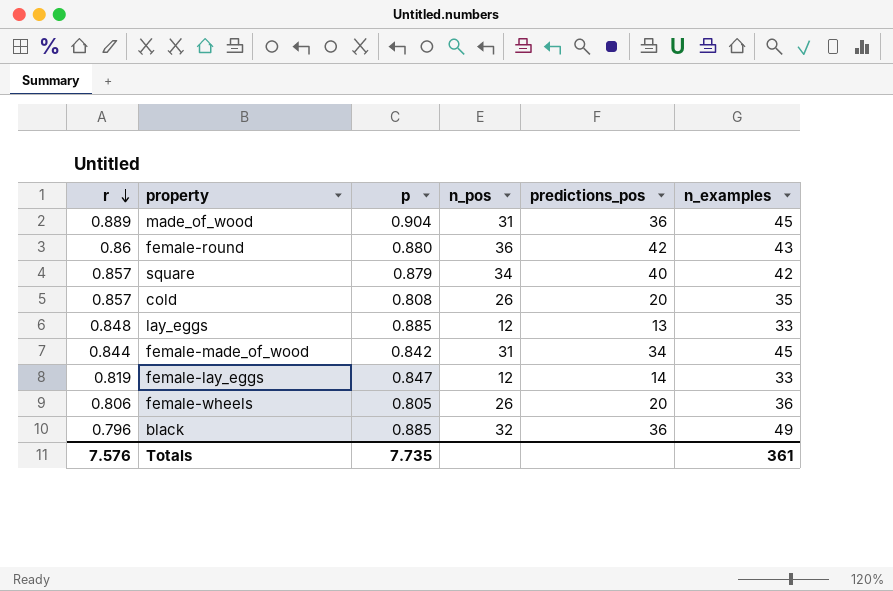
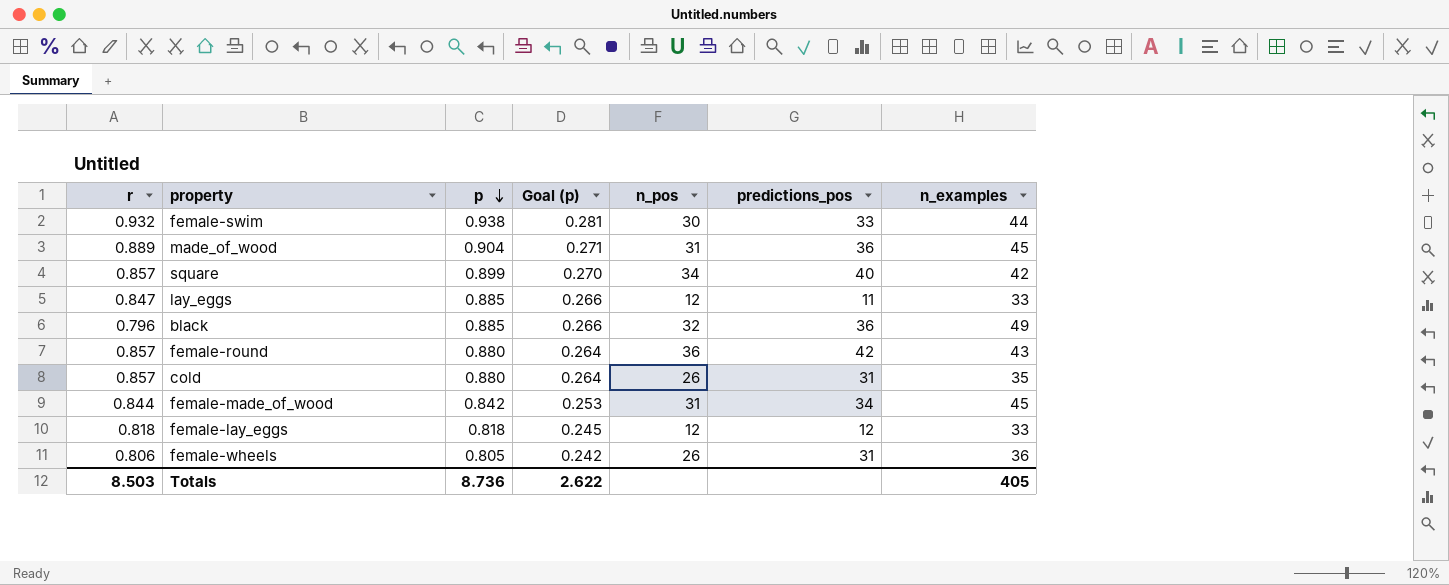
row order: r descending -> p descending
column Goal (p) | formula: none -> [p] * 0.3
row female-swim: none -> 0.932 | 0.938 | 0.281 | 30 | 33 | 44
square | p: 0.879 -> 0.899
lay_eggs | r: 0.848 -> 0.847
lay_eggs | predictions_pos: 13 -> 11
female-round | r: 0.86 -> 0.857
cold | p: 0.808 -> 0.880
cold | predictions_pos: 20 -> 31
female-lay_eggs | r: 0.819 -> 0.818
female-lay_eggs | p: 0.847 -> 0.818
female-lay_eggs | predictions_pos: 14 -> 12
female-wheels | predictions_pos: 20 -> 31
Totals | r: 7.576 -> 8.503
Totals | p: 7.735 -> 8.736
Totals | n_examples: 361 -> 405

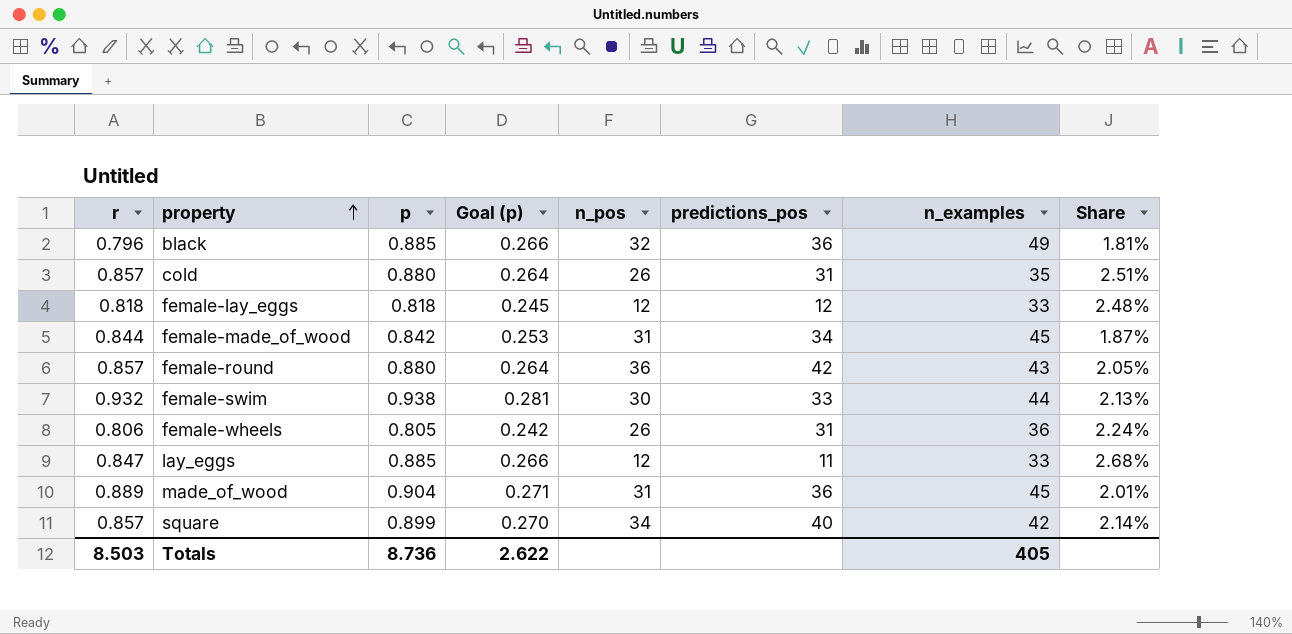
row order: p descending -> property ascending
column Share | formula: none -> [p] / [n_examples]

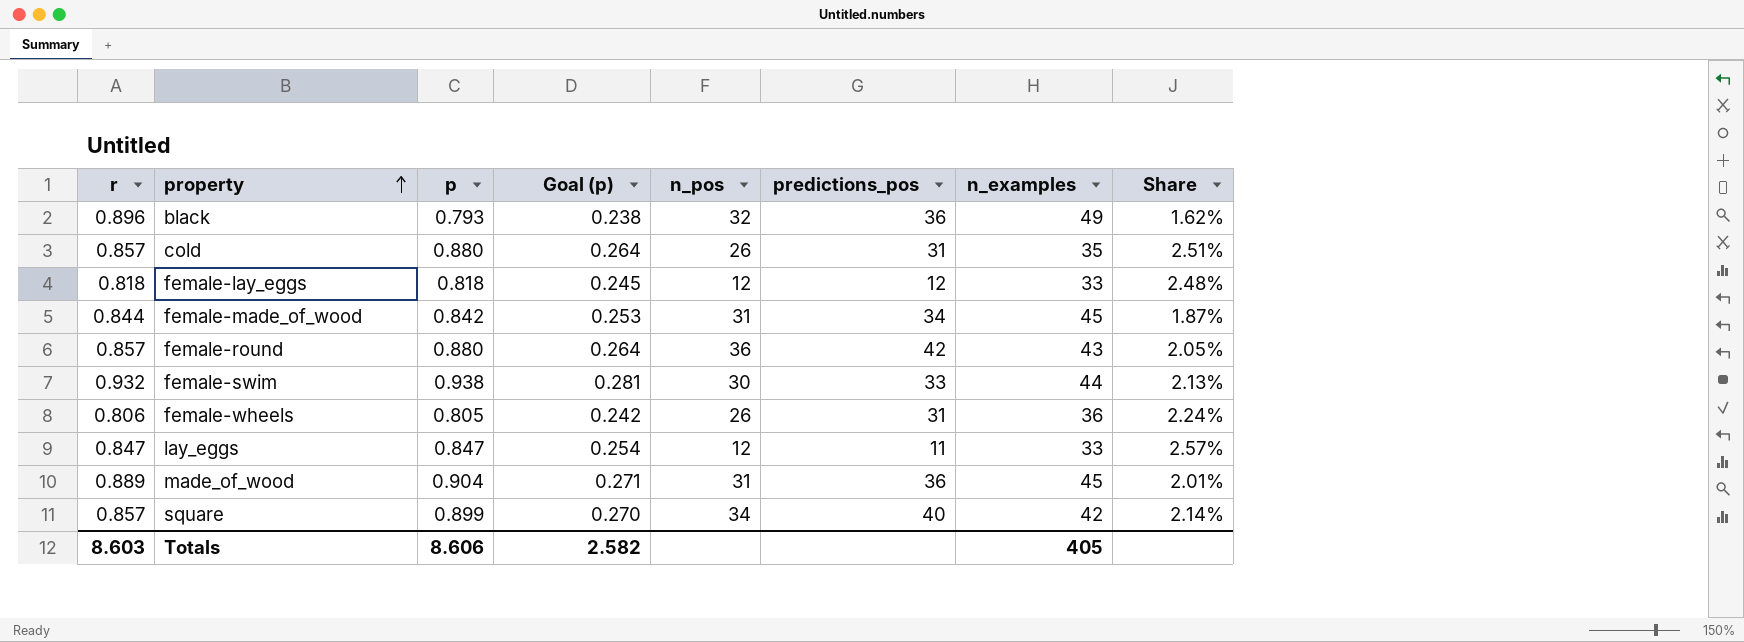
black | r: 0.796 -> 0.896
black | p: 0.885 -> 0.793
black | Goal (p): 0.266 -> 0.238
black | Share: 1.81% -> 1.62%
lay_eggs | p: 0.885 -> 0.847
lay_eggs | Goal (p): 0.266 -> 0.254
lay_eggs | Share: 2.68% -> 2.57%
Totals | r: 8.503 -> 8.603
Totals | p: 8.736 -> 8.606
Totals | Goal (p): 2.622 -> 2.582

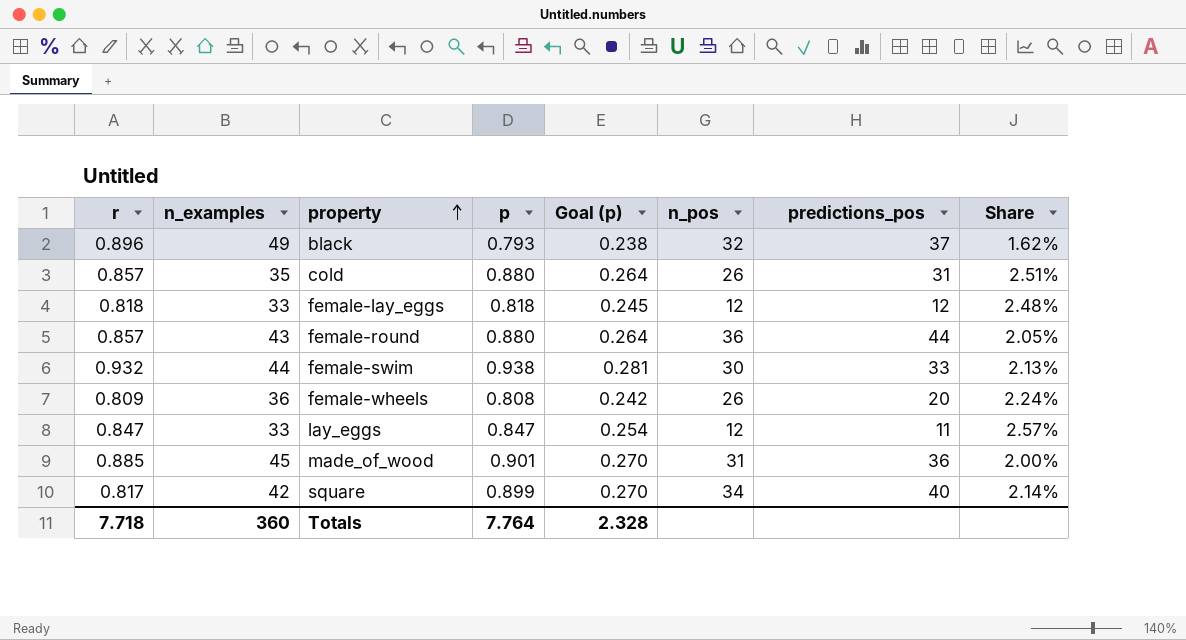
column n_examples | position: 7 -> 2
row female-made_of_wood: 0.844 | 0.842 | 0.253 | 31 | 34 | 45 | 1.87% -> none
black | predictions_pos: 36 -> 37
female-round | predictions_pos: 42 -> 44
female-wheels | r: 0.806 -> 0.809
female-wheels | p: 0.805 -> 0.808
female-wheels | predictions_pos: 31 -> 20
made_of_wood | r: 0.889 -> 0.885
made_of_wood | p: 0.904 -> 0.901
made_of_wood | Goal (p): 0.271 -> 0.270
made_of_wood | Share: 2.01% -> 2.00%
square | r: 0.857 -> 0.817
Totals | r: 8.603 -> 7.718
Totals | n_examples: 405 -> 360
Totals | p: 8.606 -> 7.764
Totals | Goal (p): 2.582 -> 2.328

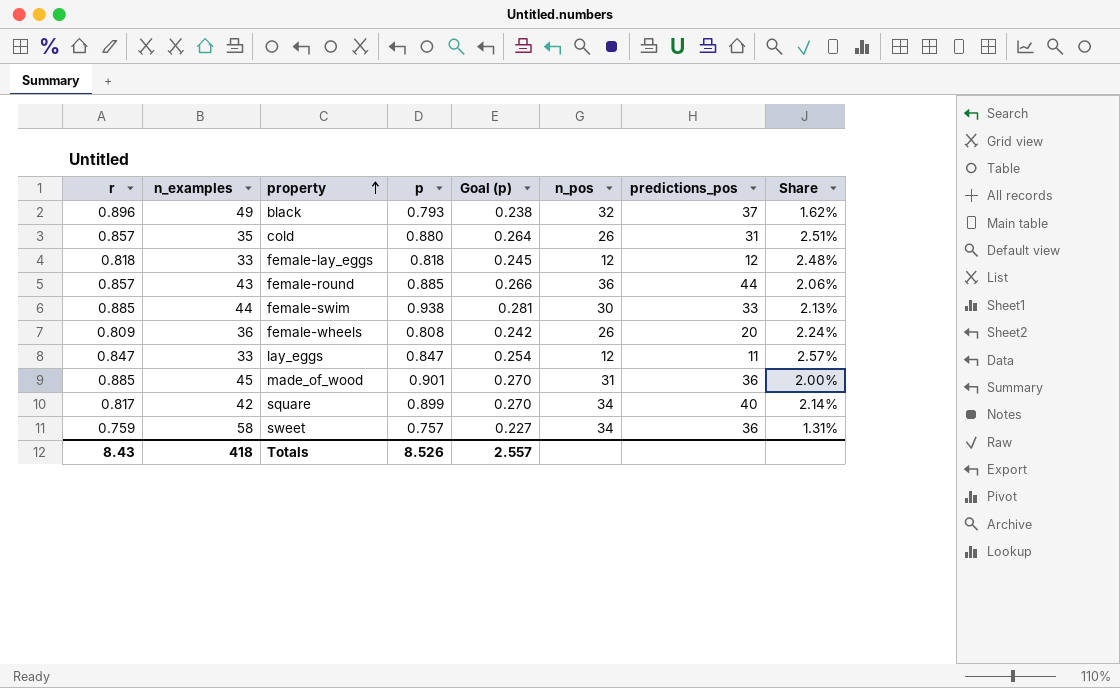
female-round | p: 0.880 -> 0.885
female-round | Goal (p): 0.264 -> 0.266
female-round | Share: 2.05% -> 2.06%
female-swim | r: 0.932 -> 0.885
row sweet: none -> 0.759 | 58 | 0.757 | 0.227 | 34 | 36 | 1.31%
Totals | r: 7.718 -> 8.43
Totals | n_examples: 360 -> 418
Totals | p: 7.764 -> 8.526
Totals | Goal (p): 2.328 -> 2.557

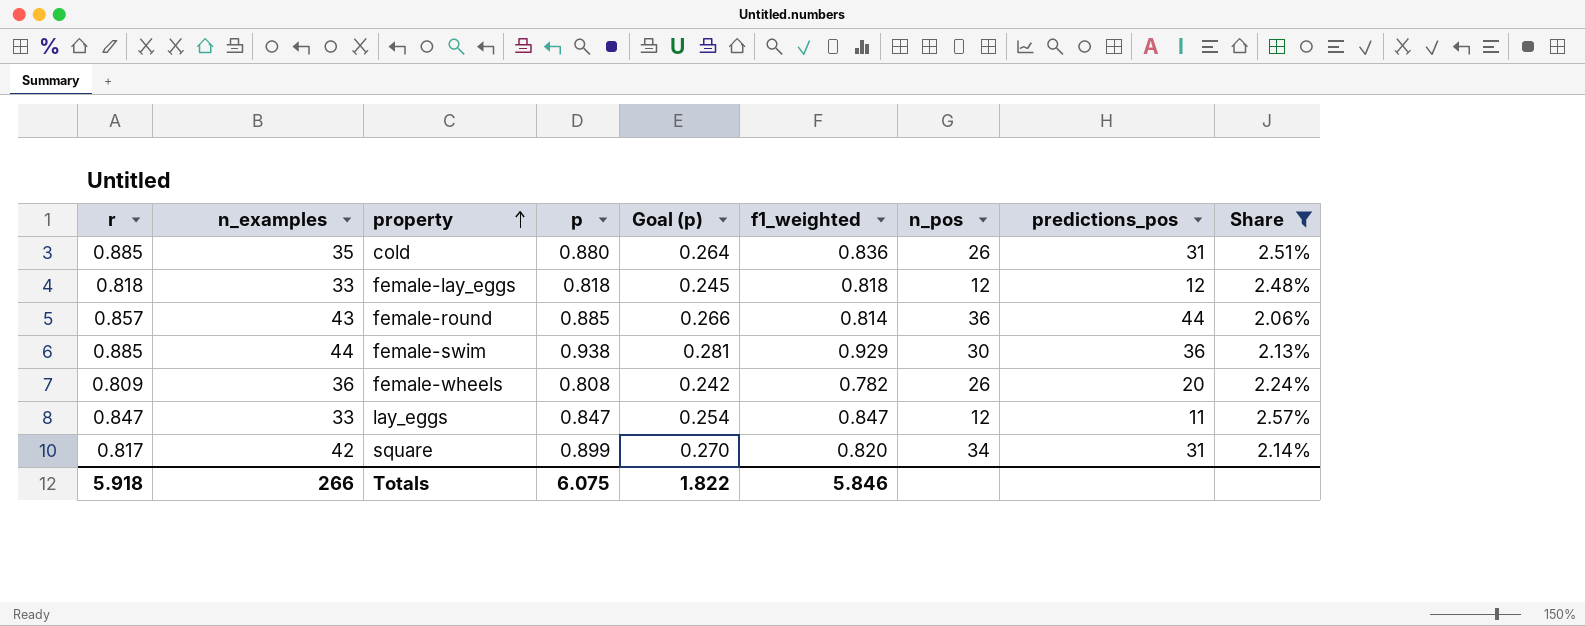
filter: none -> Share >= 2.06%
column f1_weighted | position: none -> 6
cold | r: 0.857 -> 0.885
female-swim | predictions_pos: 33 -> 36
square | predictions_pos: 40 -> 31
Totals | r: 8.43 -> 5.918
Totals | n_examples: 418 -> 266
Totals | p: 8.526 -> 6.075
Totals | Goal (p): 2.557 -> 1.822

